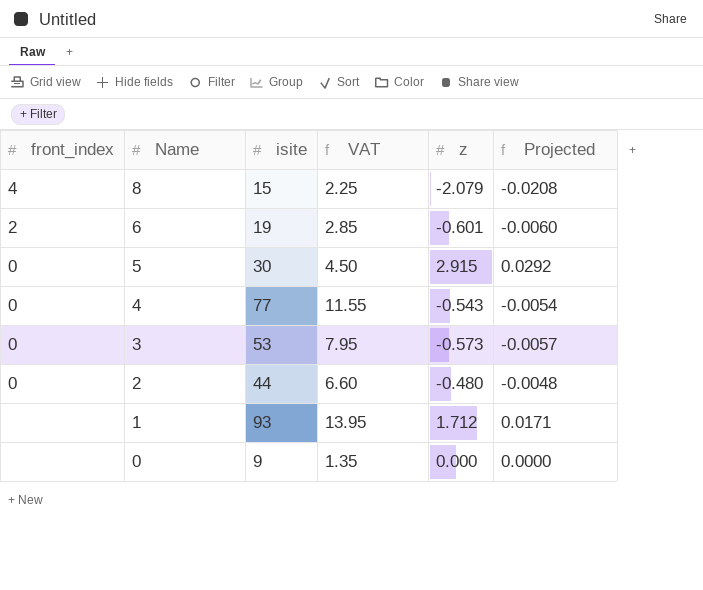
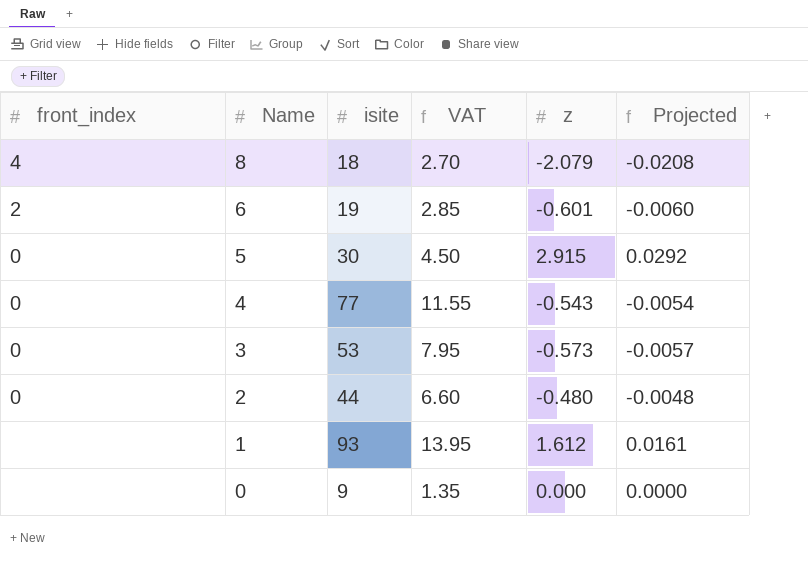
8 | isite: 15 -> 18
8 | VAT: 2.25 -> 2.70
1 | z: 1.712 -> 1.612
1 | Projected: 0.0171 -> 0.0161

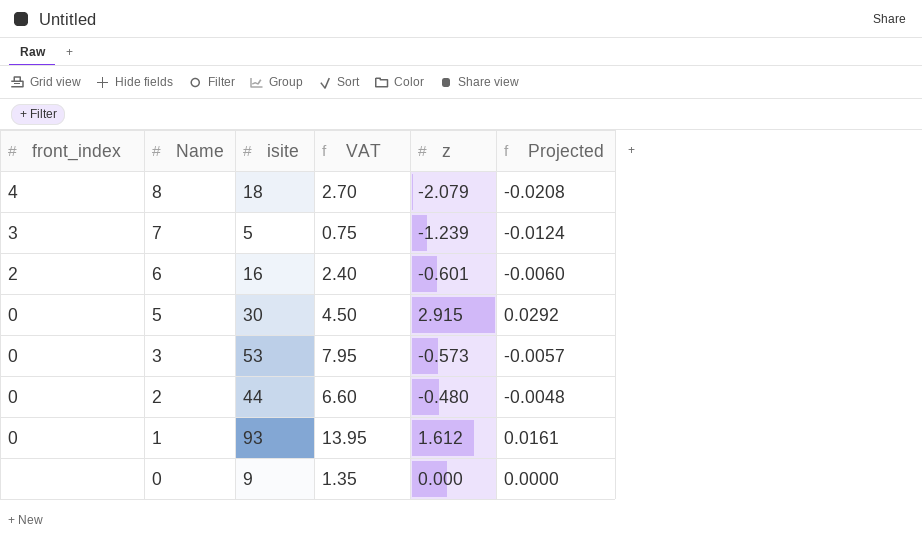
row 4: 0 | 77 | 11.55 | -0.543 | -0.0054 -> none
row 7: none -> 3 | 5 | 0.75 | -1.239 | -0.0124
6 | isite: 19 -> 16
6 | VAT: 2.85 -> 2.40
1 | front_index: none -> 0

